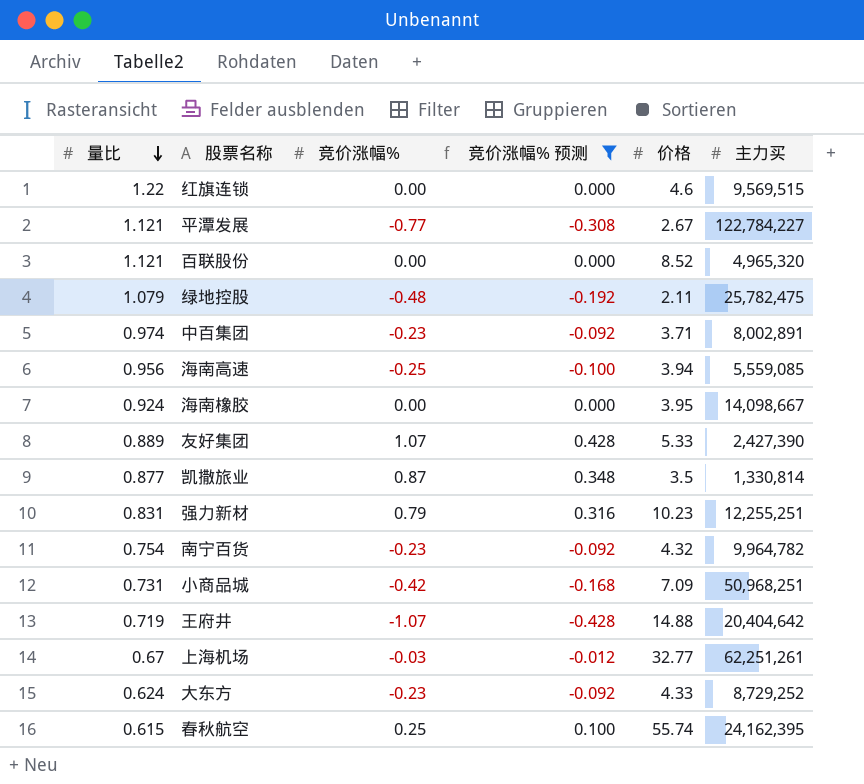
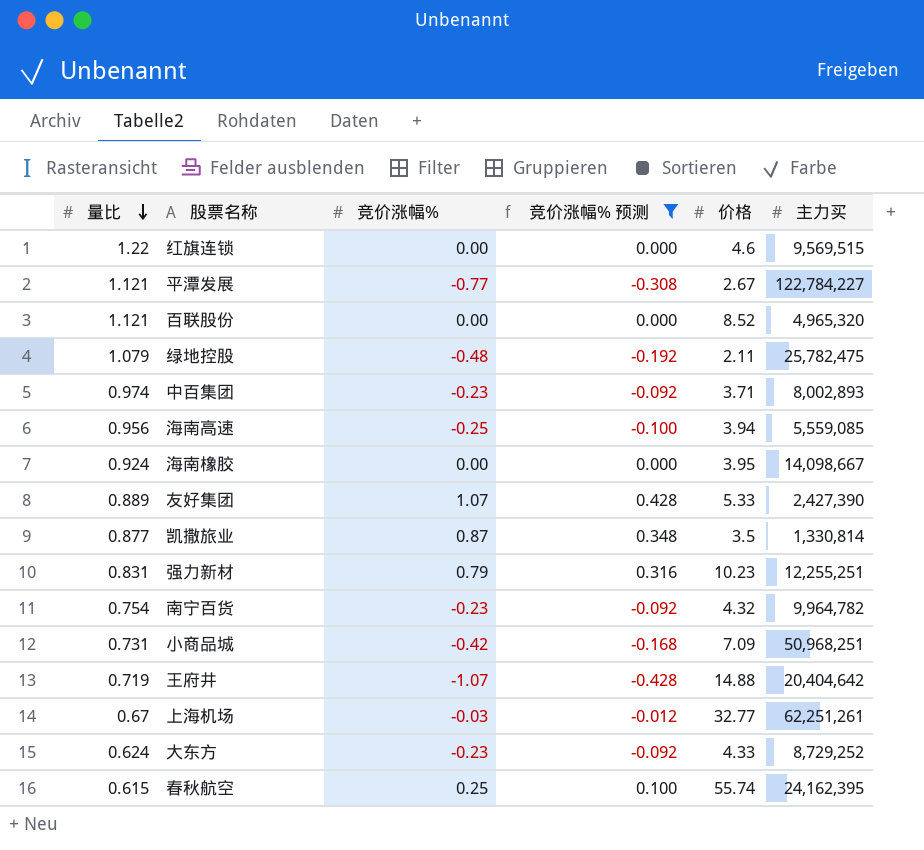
中百集团 | 主力买: 8,002,891 -> 8,002,893

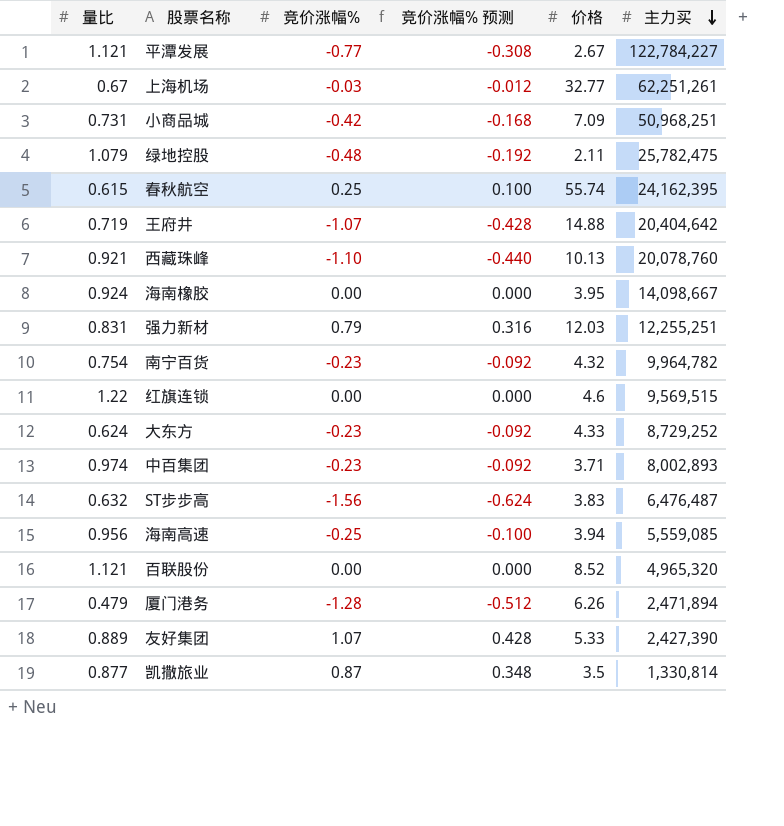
filter: 竞价涨幅% 预测 >= -0.428 -> none
row order: 量比 descending -> 主力买 descending
强力新材 | 价格: 10.23 -> 12.03

